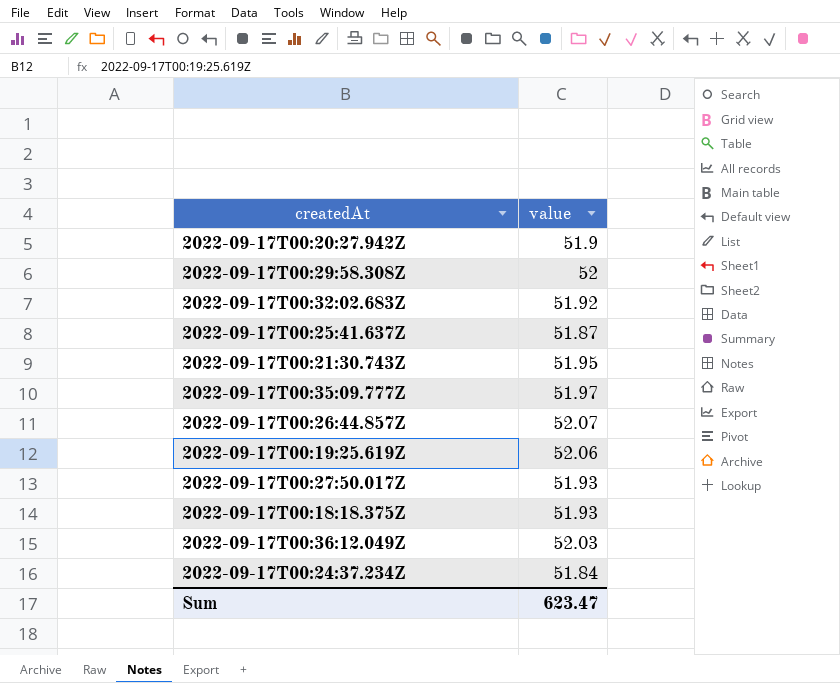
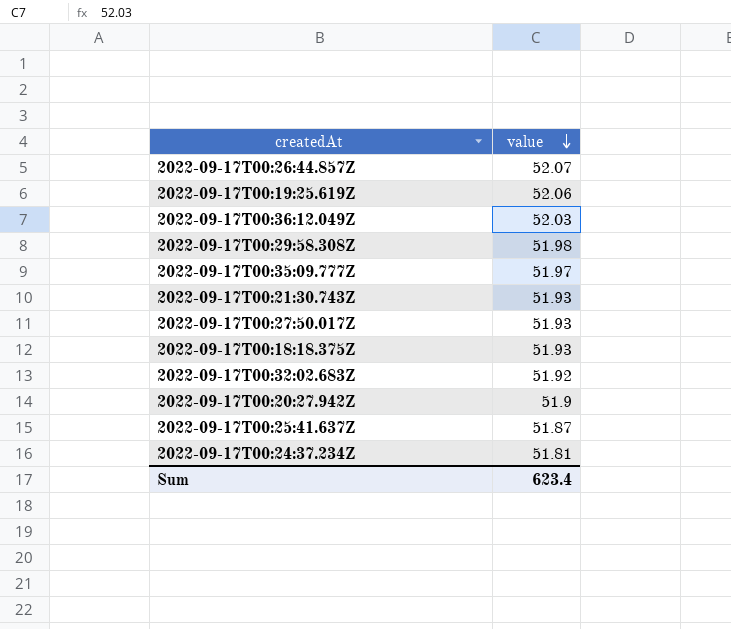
row order: none -> value descending
2022-09-17T00:29:58.308Z | value: 52 -> 51.98
2022-09-17T00:21:30.743Z | value: 51.95 -> 51.93
2022-09-17T00:24:37.234Z | value: 51.84 -> 51.81
Sum | value: 623.47 -> 623.4

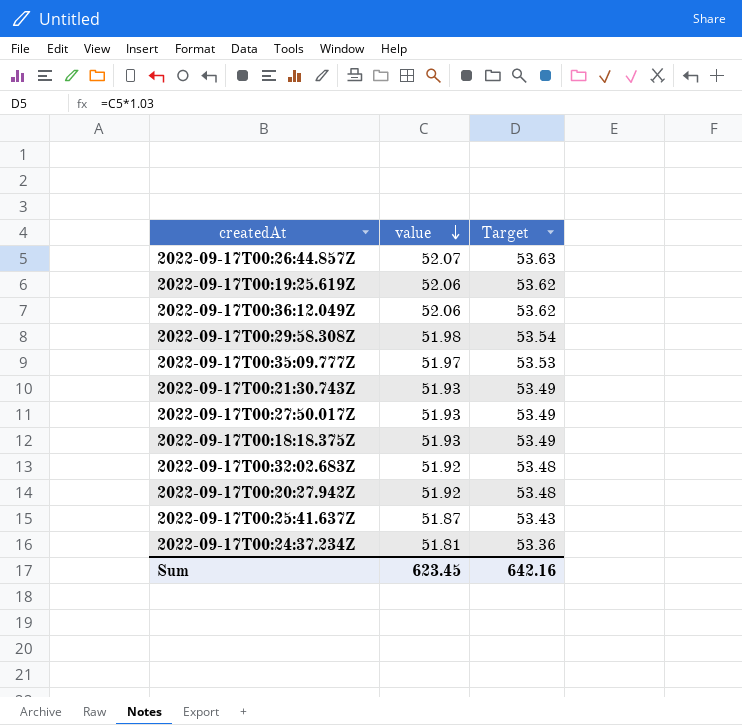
column Target | formula: none -> [value] * 1.03
2022-09-17T00:36:12.049Z | value: 52.03 -> 52.06
2022-09-17T00:20:27.942Z | value: 51.9 -> 51.92
Sum | value: 623.4 -> 623.45

